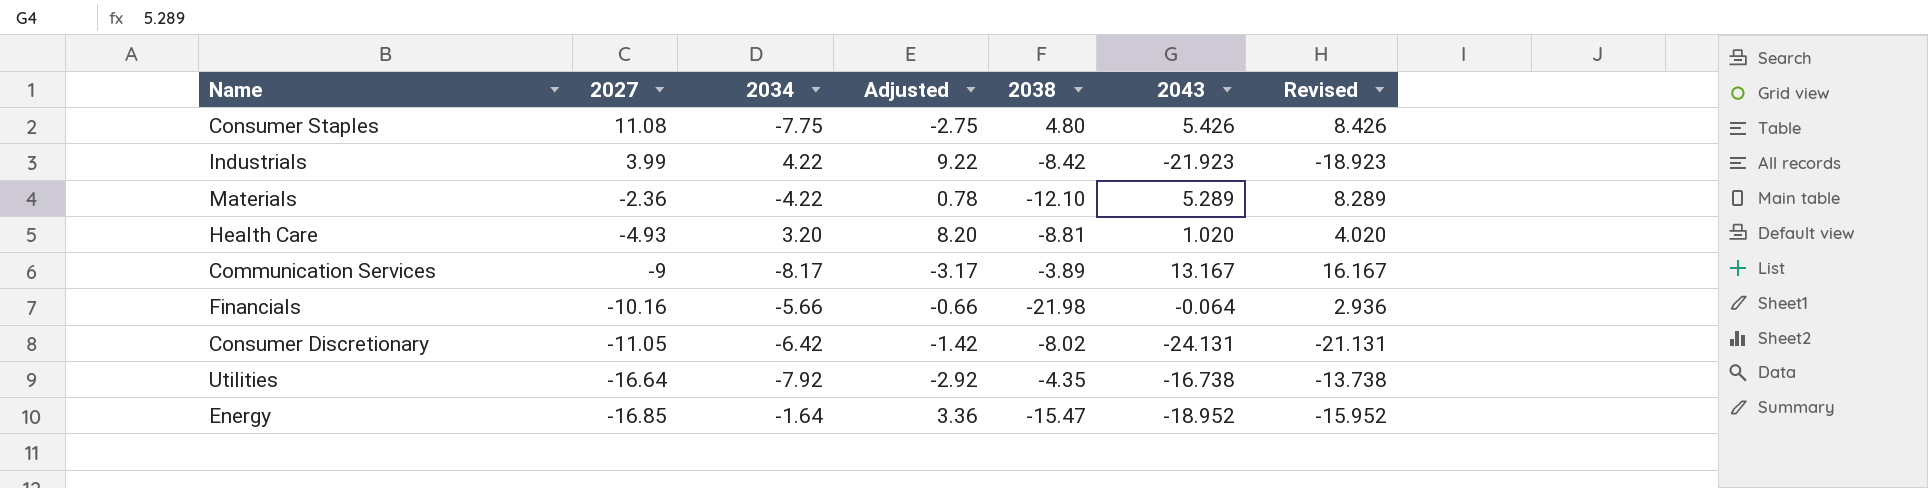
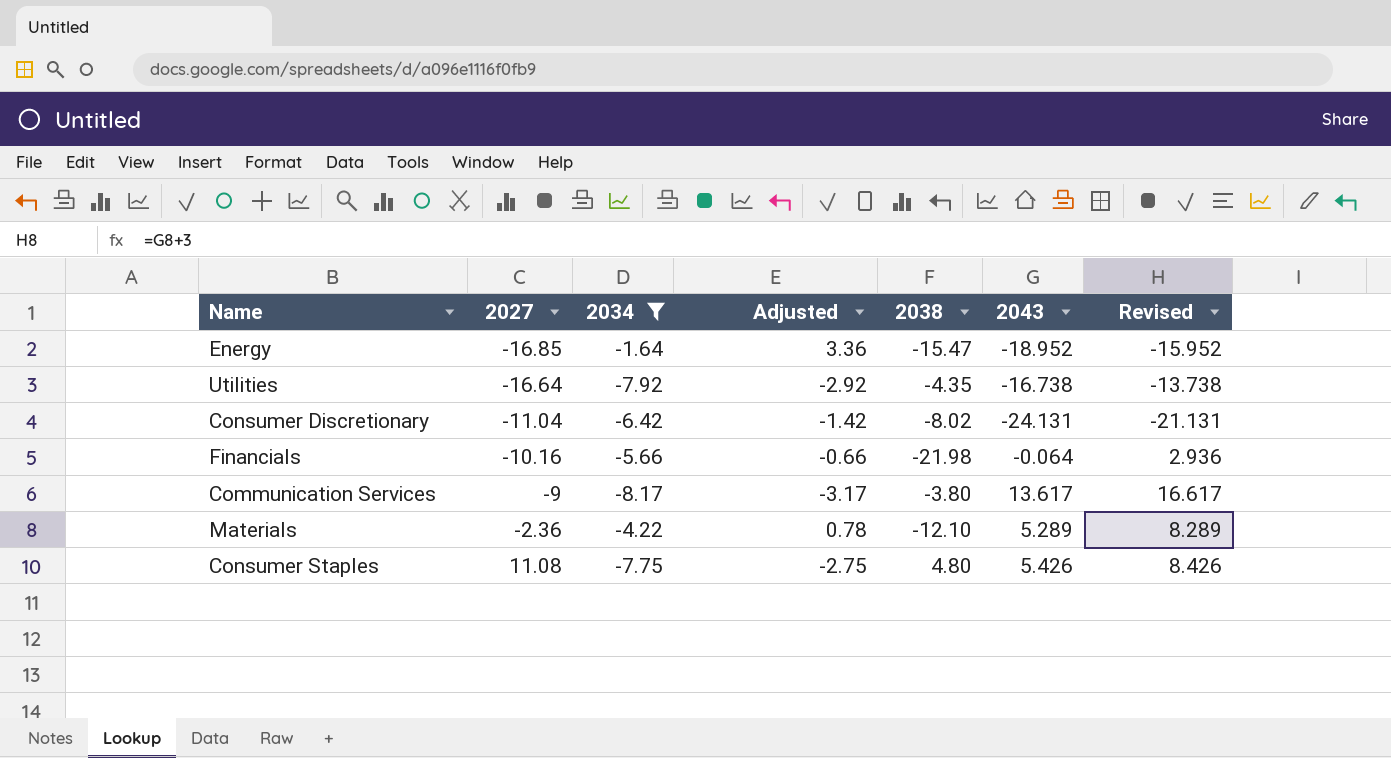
filter: none -> 2034 <= -1.64
row order: 2027 descending -> 2027 ascending
Consumer Discretionary | 2027: -11.05 -> -11.04
Communication Services | 2038: -3.89 -> -3.80
Communication Services | 2043: 13.167 -> 13.617
Communication Services | Revised: 16.167 -> 16.617

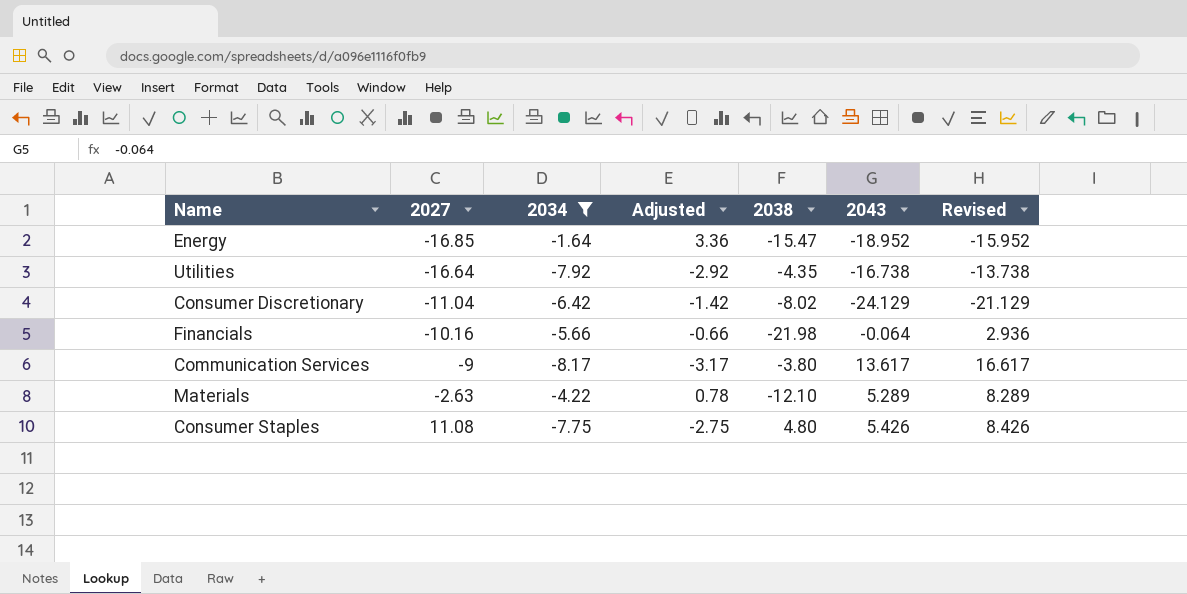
Consumer Discretionary | 2043: -24.131 -> -24.129
Consumer Discretionary | Revised: -21.131 -> -21.129
Materials | 2027: -2.36 -> -2.63

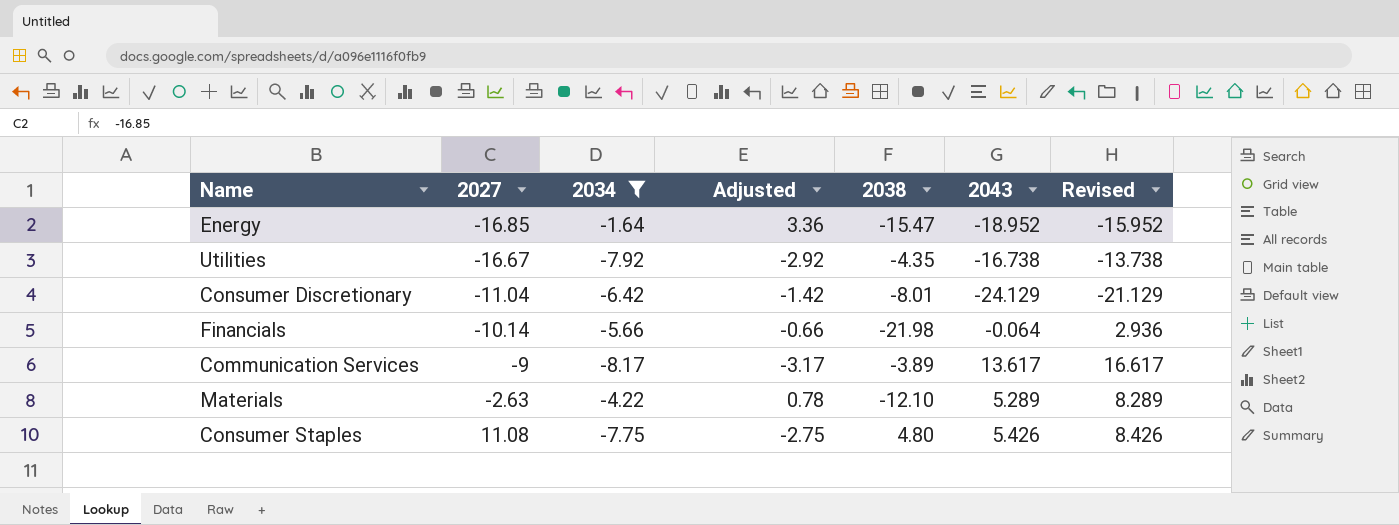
Utilities | 2027: -16.64 -> -16.67
Consumer Discretionary | 2038: -8.02 -> -8.01
Financials | 2027: -10.16 -> -10.14
Communication Services | 2038: -3.80 -> -3.89

